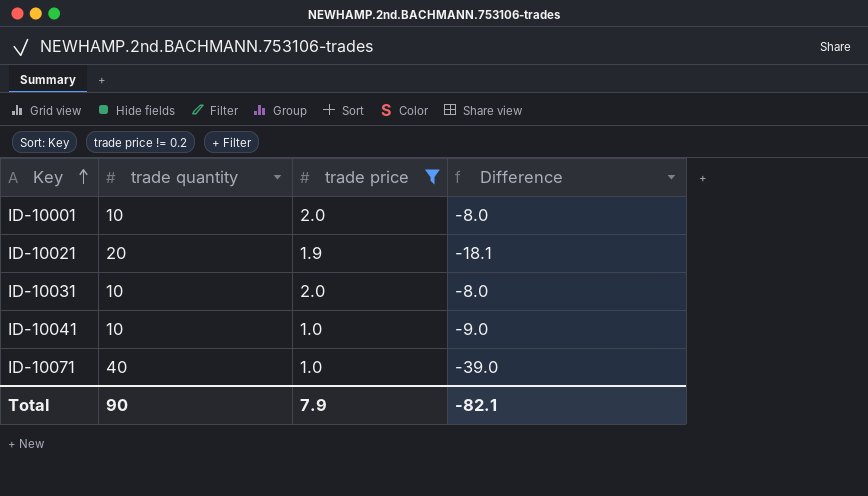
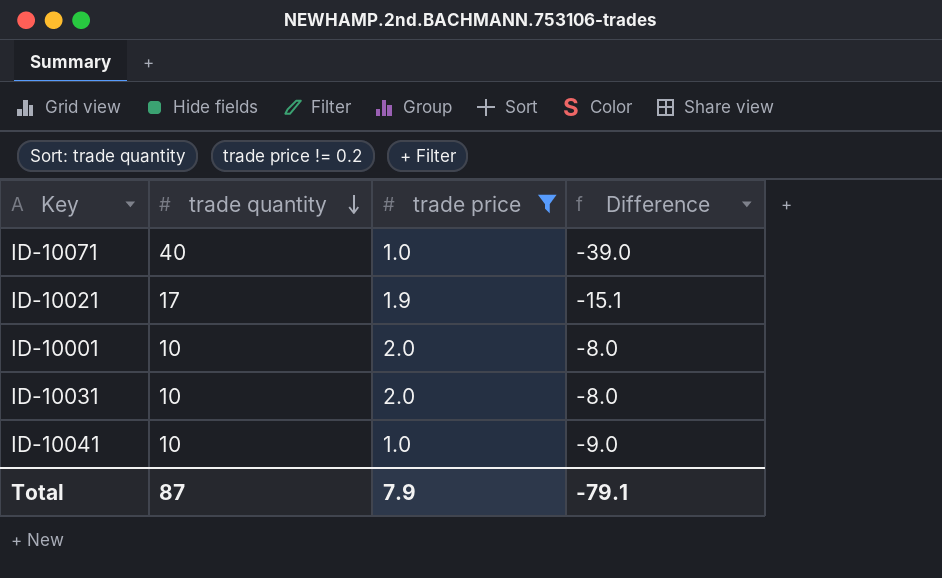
row order: Key ascending -> trade quantity descending
ID-10021 | trade quantity: 20 -> 17
ID-10021 | Difference: -18.1 -> -15.1
Total | trade quantity: 90 -> 87
Total | Difference: -82.1 -> -79.1

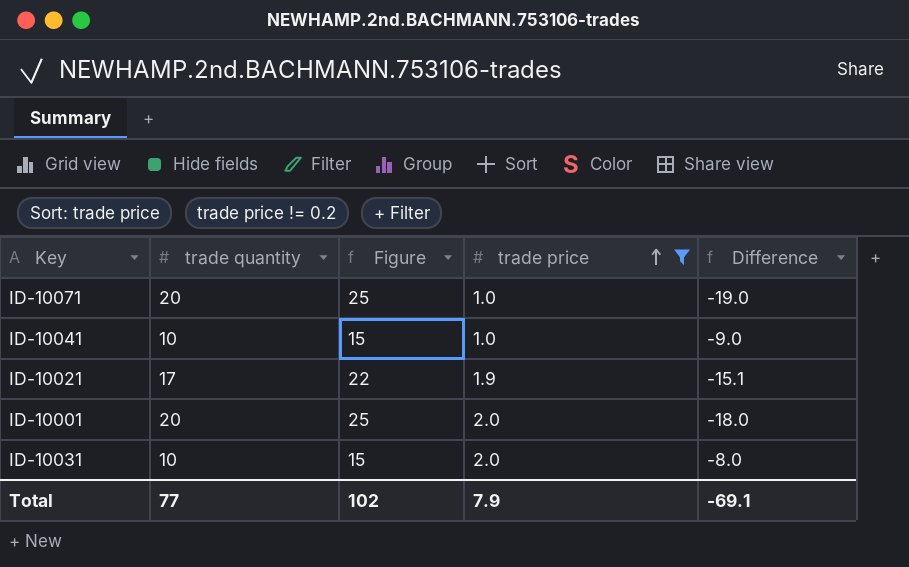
row order: trade quantity descending -> trade price ascending
column Figure | formula: none -> [trade quantity] + 5
ID-10071 | trade quantity: 40 -> 20
ID-10071 | Difference: -39.0 -> -19.0
ID-10001 | trade quantity: 10 -> 20
ID-10001 | Difference: -8.0 -> -18.0
Total | trade quantity: 87 -> 77
Total | Difference: -79.1 -> -69.1

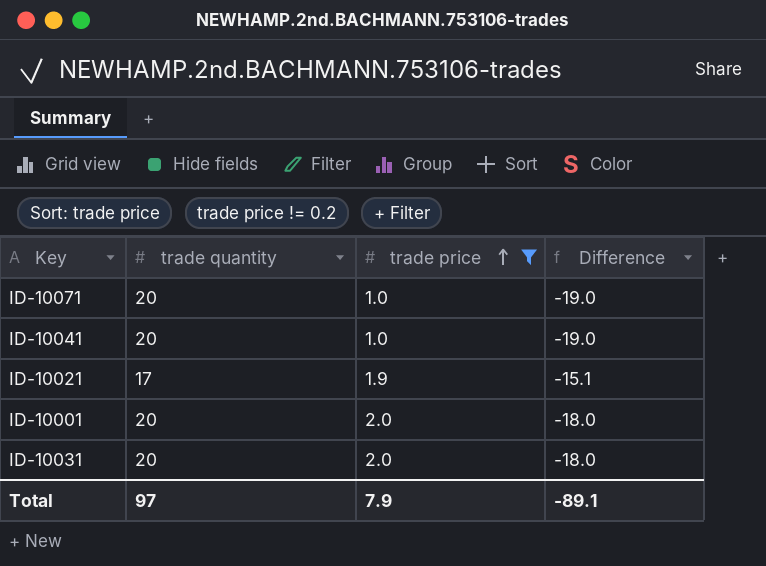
column Figure | formula: [trade quantity] + 5 -> none
ID-10041 | trade quantity: 10 -> 20
ID-10041 | Difference: -9.0 -> -19.0
ID-10031 | trade quantity: 10 -> 20
ID-10031 | Difference: -8.0 -> -18.0
Total | trade quantity: 77 -> 97
Total | Difference: -69.1 -> -89.1

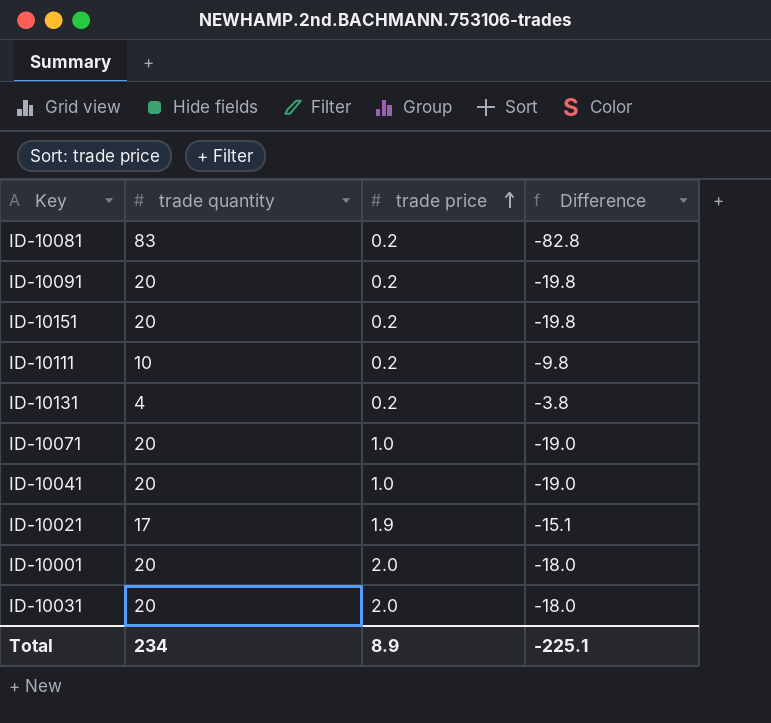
filter: trade price != 0.2 -> none
Total | trade quantity: 97 -> 234
Total | trade price: 7.9 -> 8.9
Total | Difference: -89.1 -> -225.1

